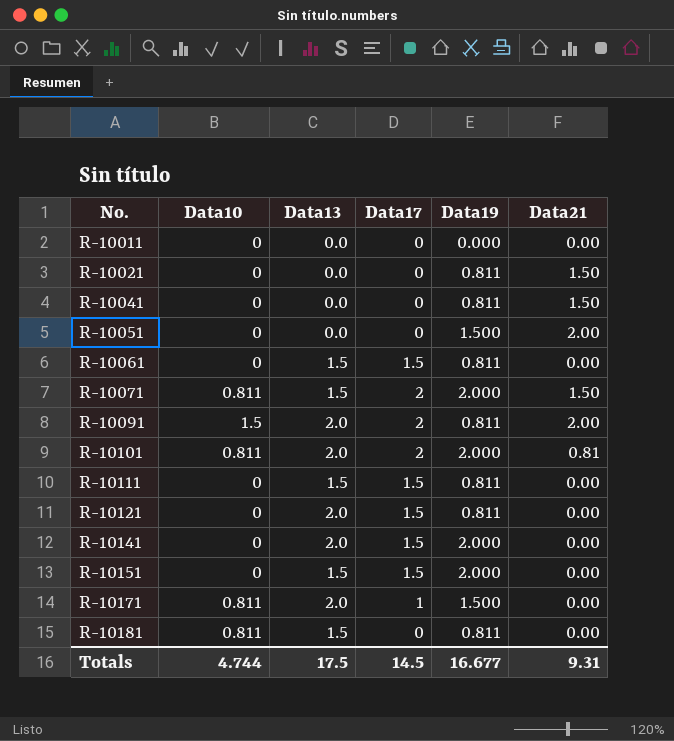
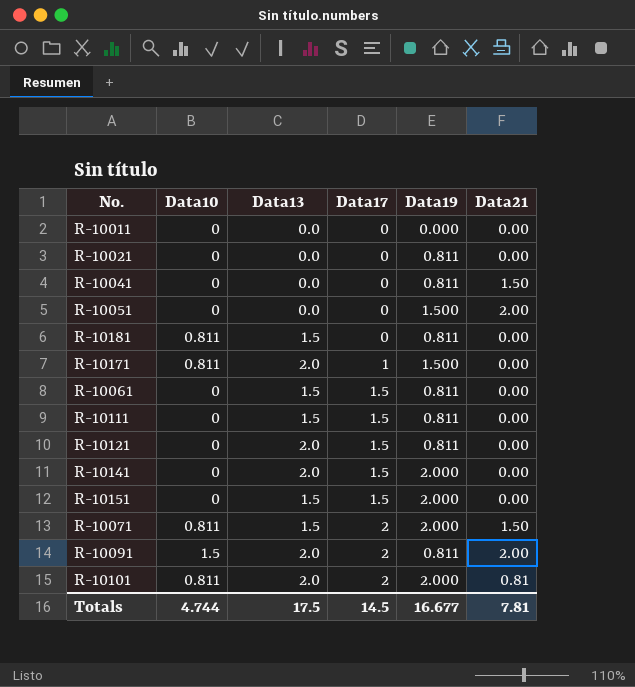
row order: No. ascending -> Data17 ascending
R-10021 | Data21: 1.50 -> 0.00
Totals | Data21: 9.31 -> 7.81

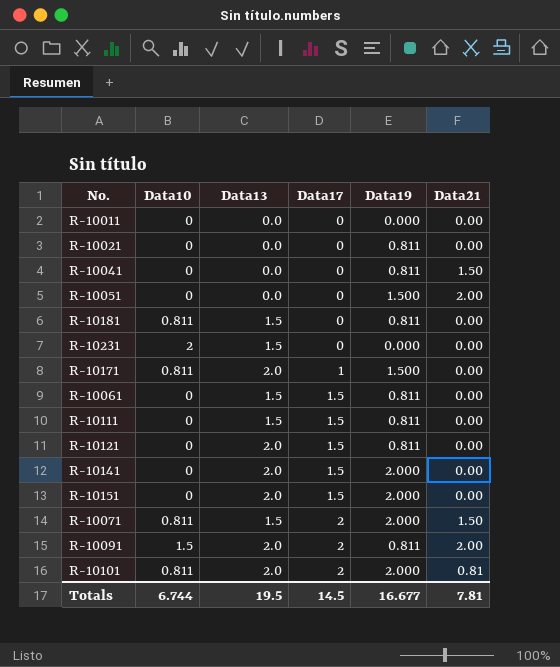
row R-10231: none -> 2 | 1.5 | 0 | 0.000 | 0.00
R-10151 | Data13: 1.5 -> 2.0
Totals | Data10: 4.744 -> 6.744
Totals | Data13: 17.5 -> 19.5

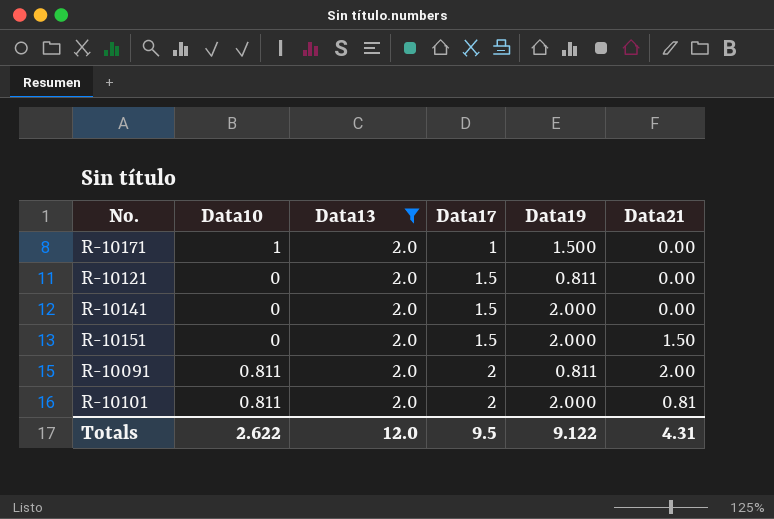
filter: none -> Data13 = 2.0
R-10171 | Data10: 0.811 -> 1
R-10151 | Data21: 0.00 -> 1.50
R-10091 | Data10: 1.5 -> 0.811
Totals | Data10: 6.744 -> 2.622
Totals | Data13: 19.5 -> 12.0
Totals | Data17: 14.5 -> 9.5
Totals | Data19: 16.677 -> 9.122
Totals | Data21: 7.81 -> 4.31

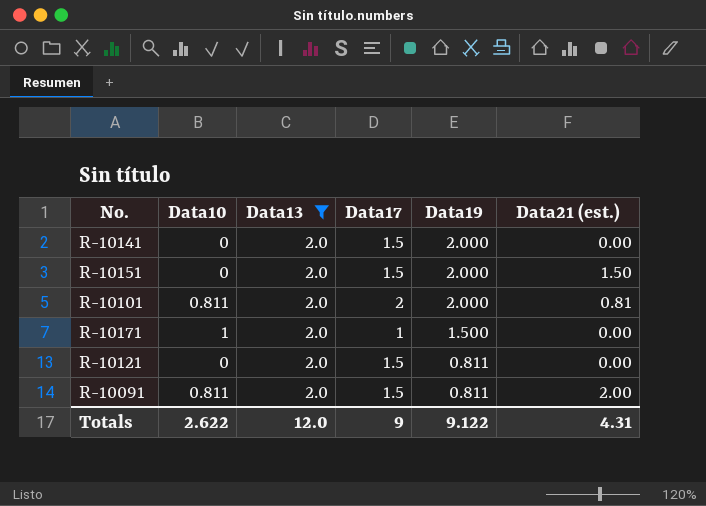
row order: Data17 ascending -> Data19 descending
column name: Data21 -> Data21 (est.)
R-10091 | Data17: 2 -> 1.5
Totals | Data17: 9.5 -> 9

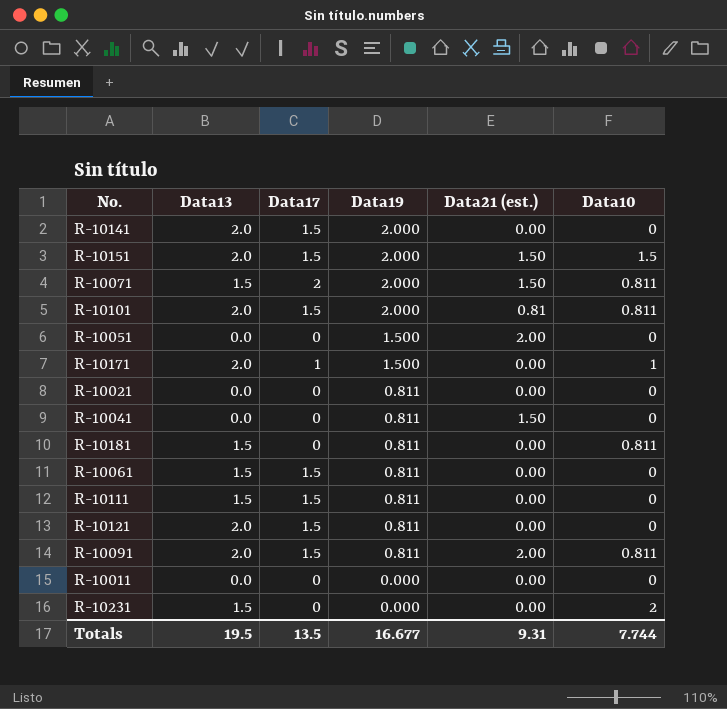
filter: Data13 = 2.0 -> none
column Data10 | position: 2 -> 6
R-10151 | Data10: 0 -> 1.5
R-10101 | Data17: 2 -> 1.5
Totals | Data13: 12.0 -> 19.5
Totals | Data17: 9 -> 13.5
Totals | Data19: 9.122 -> 16.677
Totals | Data21 (est.): 4.31 -> 9.31
Totals | Data10: 2.622 -> 7.744

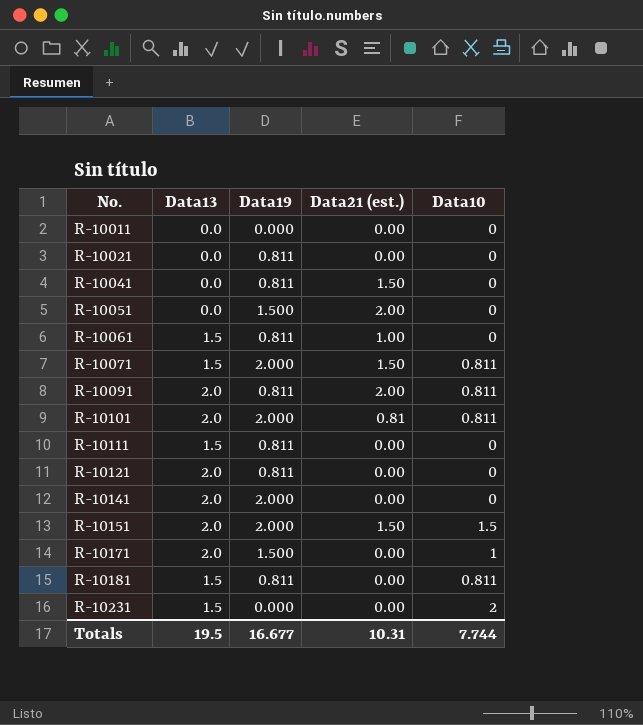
row order: Data19 descending -> No. ascending
column Data17 | position: 3 -> none
R-10061 | Data21 (est.): 0.00 -> 1.00
Totals | Data21 (est.): 9.31 -> 10.31

